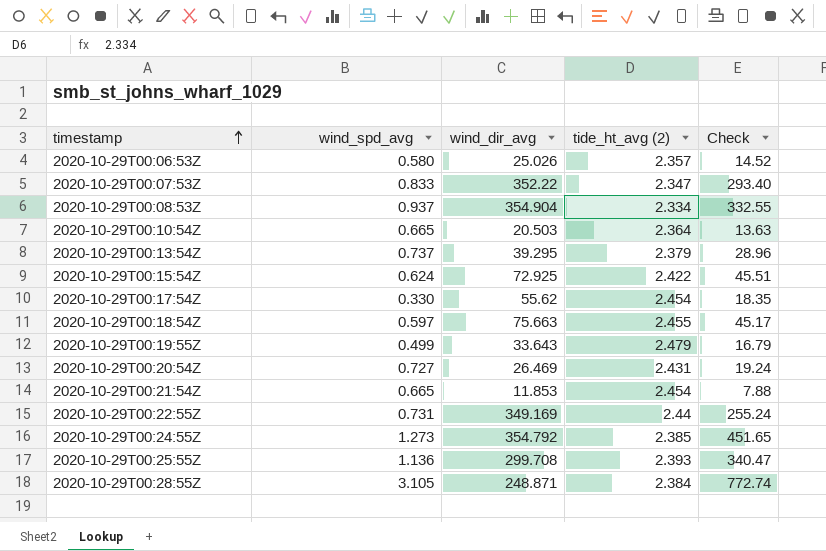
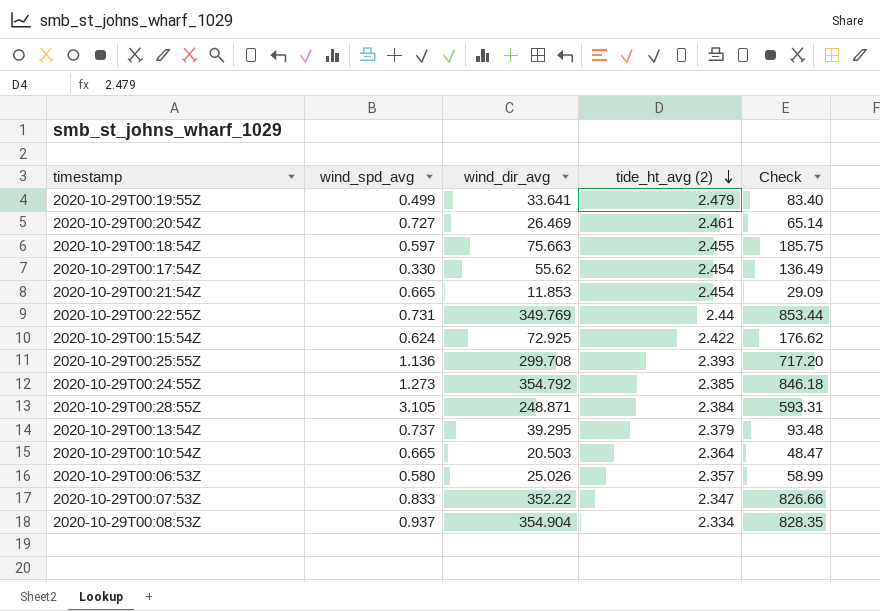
row order: timestamp ascending -> tide_ht_avg (2) descending
column Check | formula: [wind_spd_avg] * [wind_dir_avg] -> [wind_dir_avg] * [tide_ht_avg (2)]
2020-10-29T00:19:55Z | wind_dir_avg: 33.643 -> 33.641
2020-10-29T00:20:54Z | tide_ht_avg (2): 2.431 -> 2.461
2020-10-29T00:22:55Z | wind_dir_avg: 349.169 -> 349.769

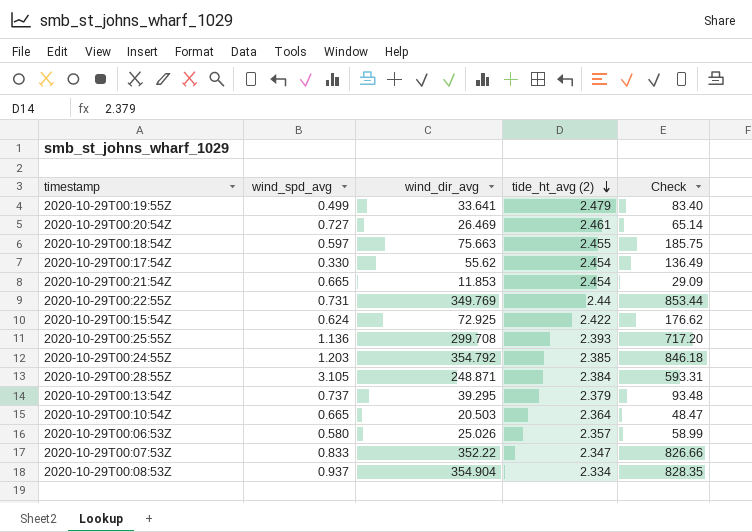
2020-10-29T00:24:55Z | wind_spd_avg: 1.273 -> 1.203

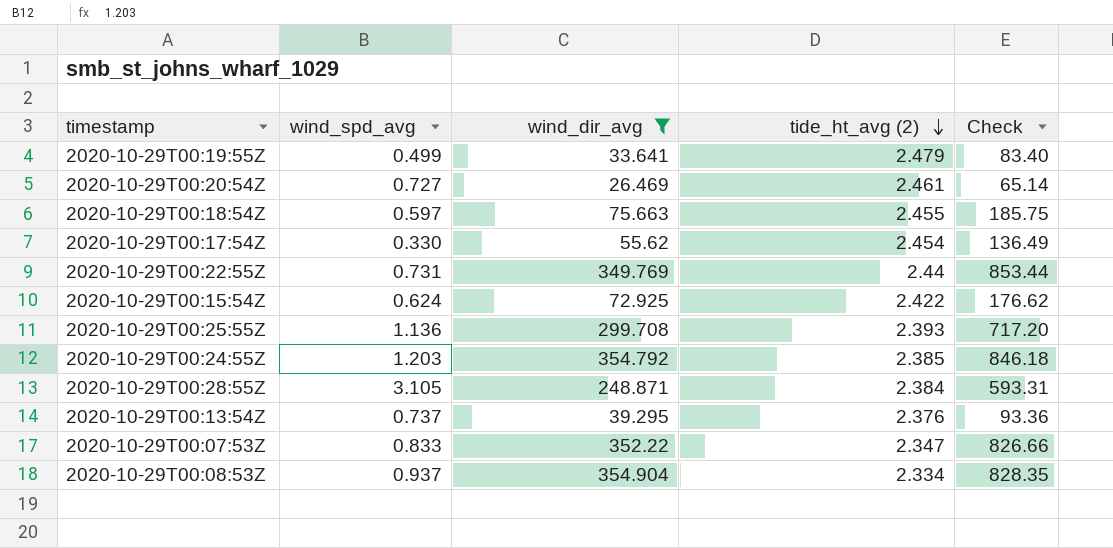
filter: none -> wind_dir_avg >= 26.469
2020-10-29T00:13:54Z | tide_ht_avg (2): 2.379 -> 2.376
2020-10-29T00:13:54Z | Check: 93.48 -> 93.36

